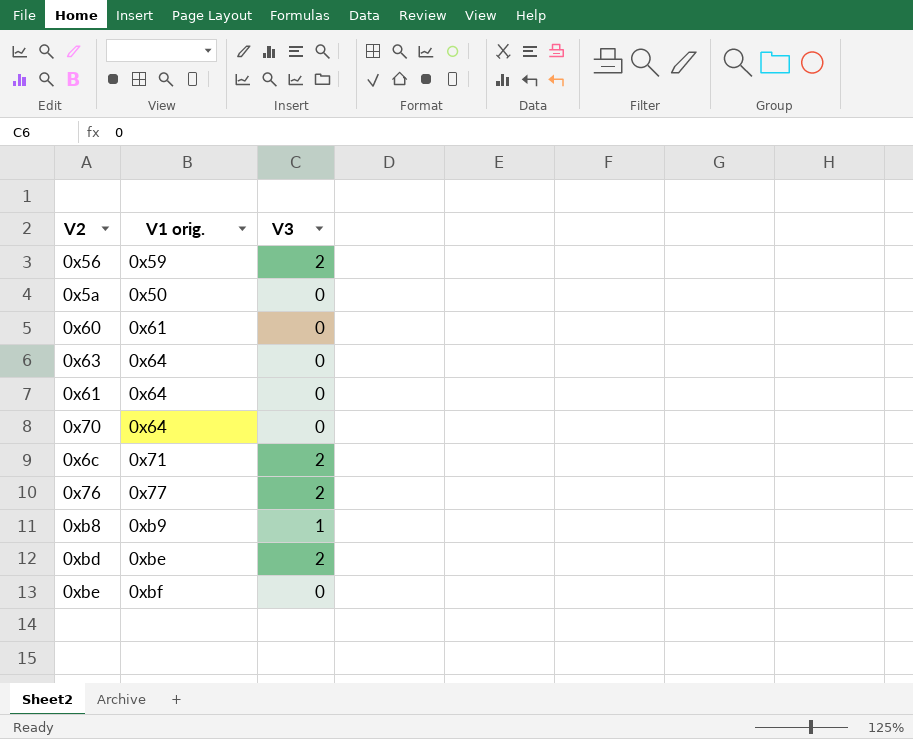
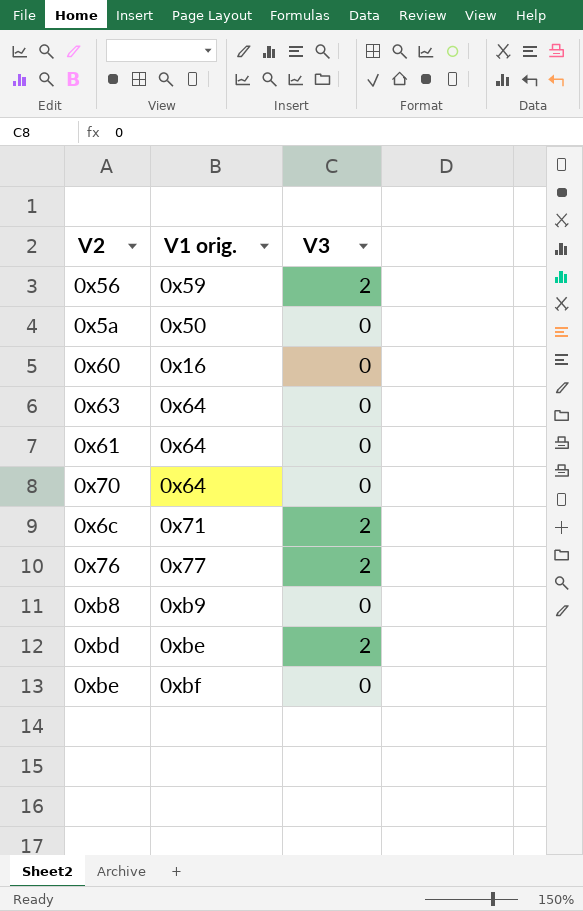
0x60 | V1 orig.: 0x61 -> 0x16
0xb8 | V3: 1 -> 0

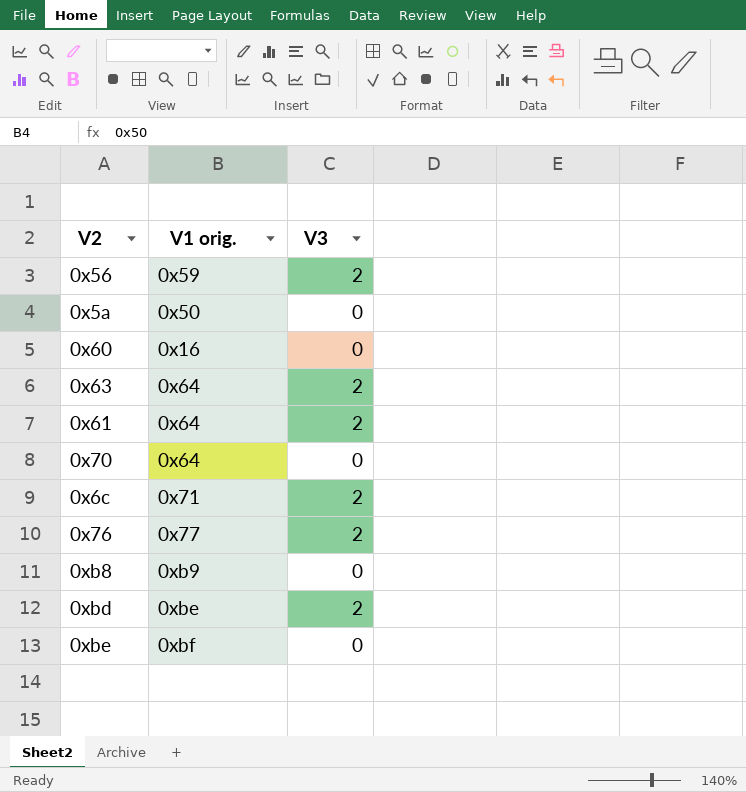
0x63 | V3: 0 -> 2
0x61 | V3: 0 -> 2

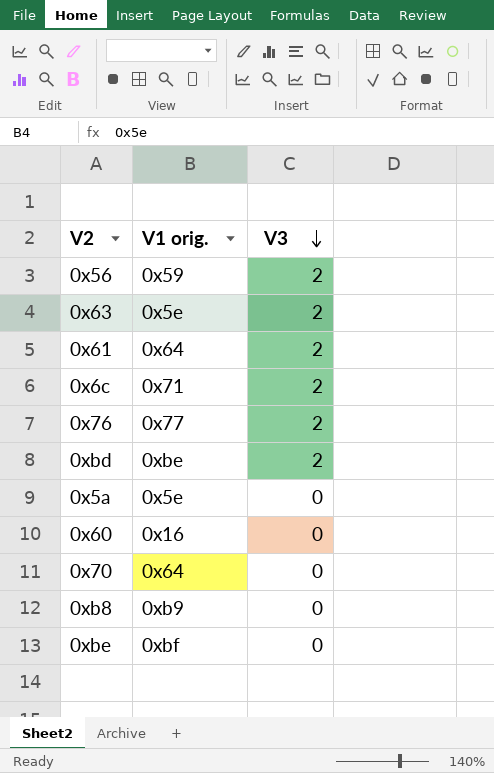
row order: none -> V3 descending
0x63 | V1 orig.: 0x64 -> 0x5e
0x5a | V1 orig.: 0x50 -> 0x5e

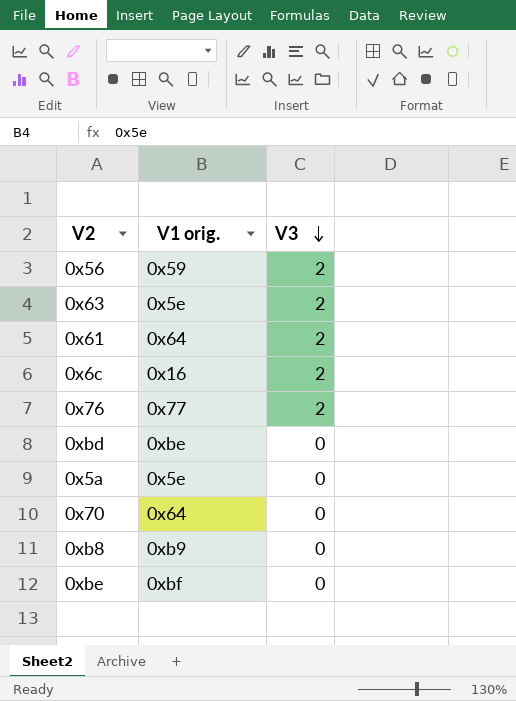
row 0x60: 0x16 | 0 -> none
0x6c | V1 orig.: 0x71 -> 0x16
0xbd | V3: 2 -> 0

